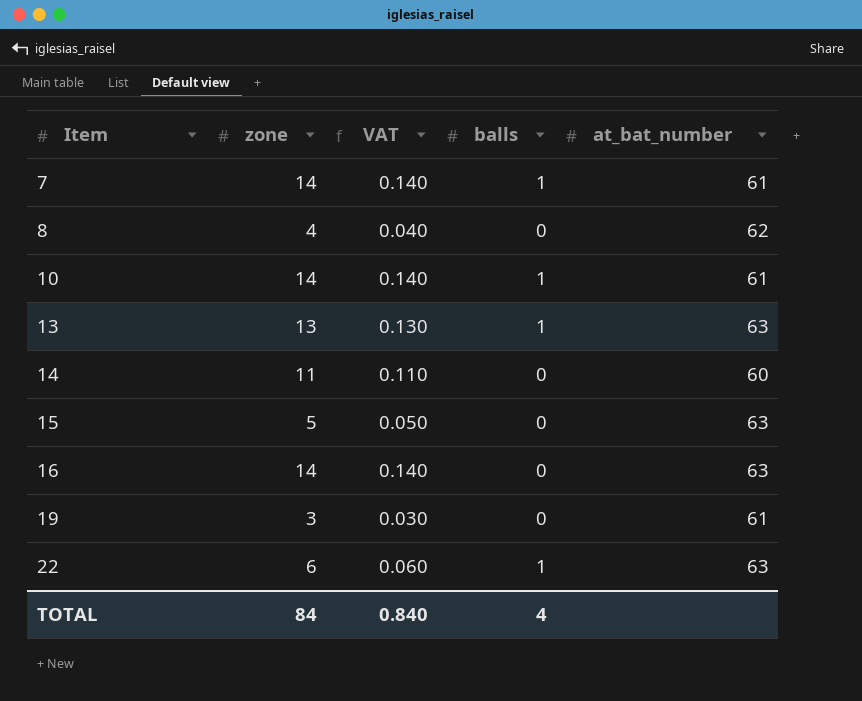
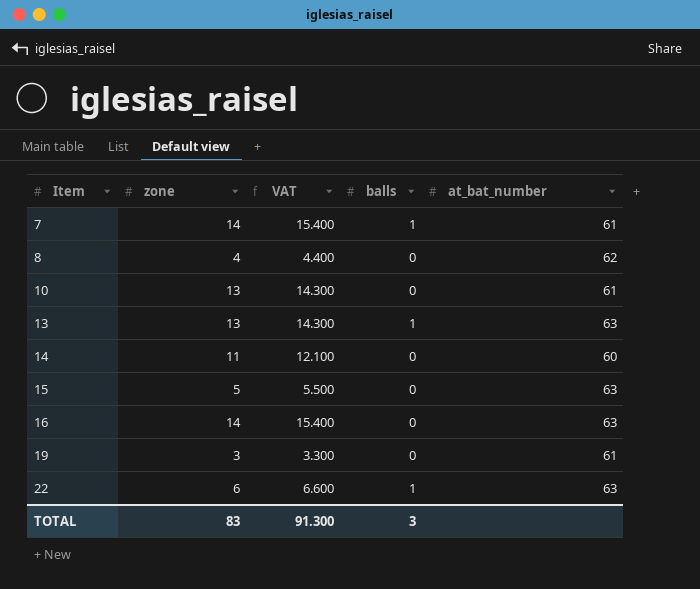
column VAT | formula: [zone] * 0.01 -> [zone] * 1.1
10 | zone: 14 -> 13
10 | balls: 1 -> 0
TOTAL | zone: 84 -> 83
TOTAL | VAT: 0.840 -> 91.300
TOTAL | balls: 4 -> 3

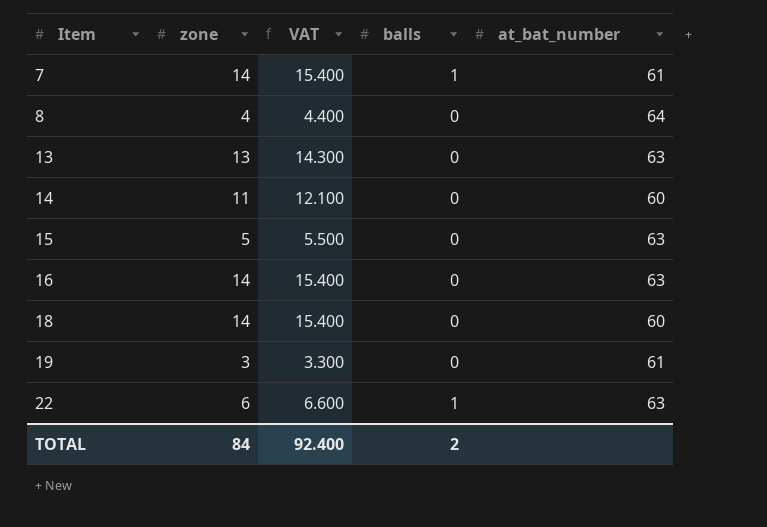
row 10: 13 | 14.300 | 0 | 61 -> none
8 | at_bat_number: 62 -> 64
13 | balls: 1 -> 0
row 18: none -> 14 | 15.400 | 0 | 60
TOTAL | zone: 83 -> 84
TOTAL | VAT: 91.300 -> 92.400
TOTAL | balls: 3 -> 2

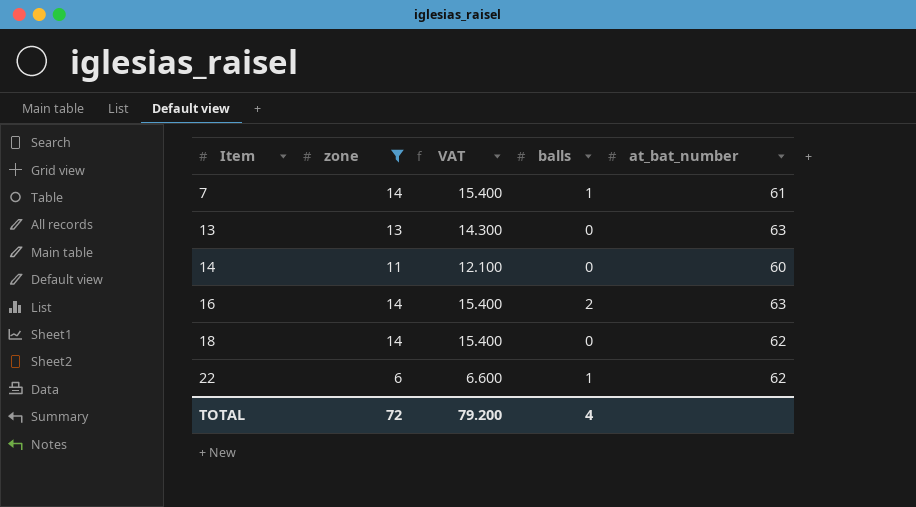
filter: none -> zone >= 6
16 | balls: 0 -> 2
18 | at_bat_number: 60 -> 62
22 | at_bat_number: 63 -> 62
TOTAL | zone: 84 -> 72
TOTAL | VAT: 92.400 -> 79.200
TOTAL | balls: 2 -> 4

